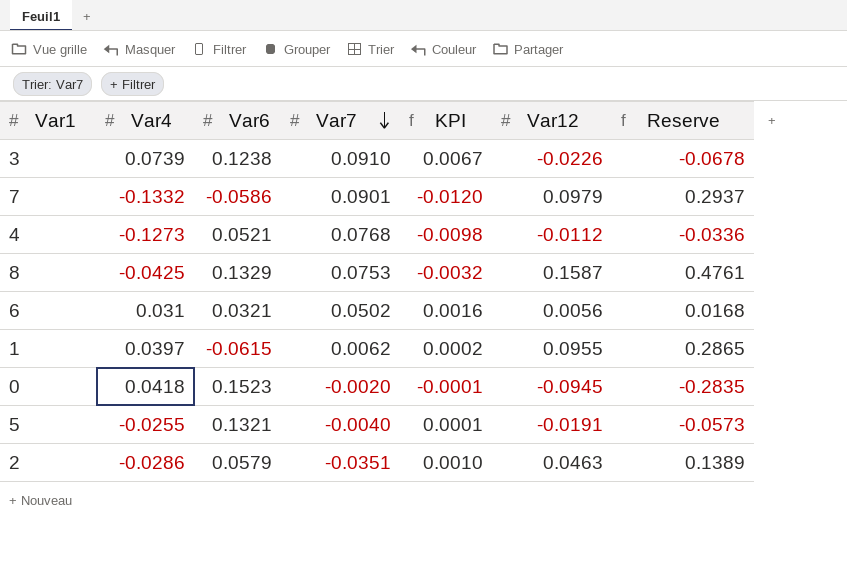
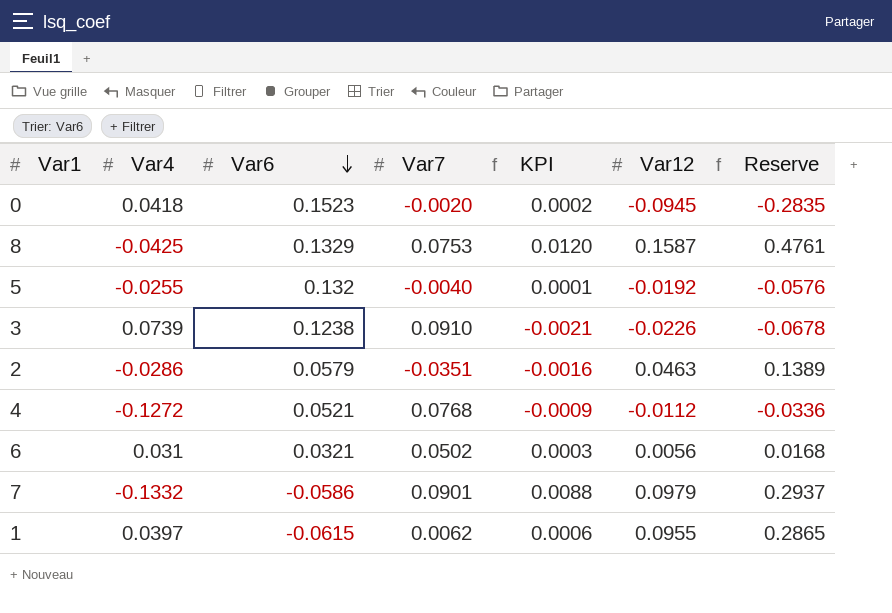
row order: Var7 descending -> Var6 descending
column KPI | formula: [Var4] * [Var7] -> [Var7] * [Var12]
5 | Var6: 0.1321 -> 0.132
5 | Var12: -0.0191 -> -0.0192
5 | Reserve: -0.0573 -> -0.0576
4 | Var4: -0.1273 -> -0.1272

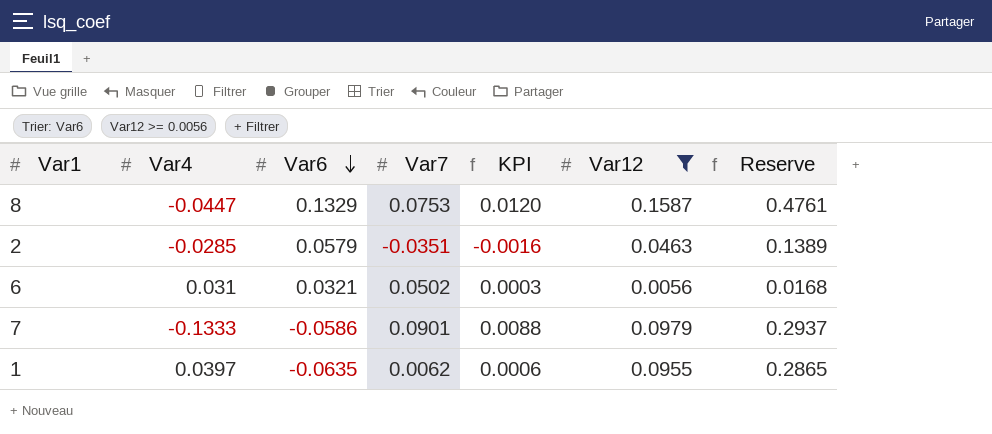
filter: none -> Var12 >= 0.0056
8 | Var4: -0.0425 -> -0.0447
2 | Var4: -0.0286 -> -0.0285
7 | Var4: -0.1332 -> -0.1333
1 | Var6: -0.0615 -> -0.0635

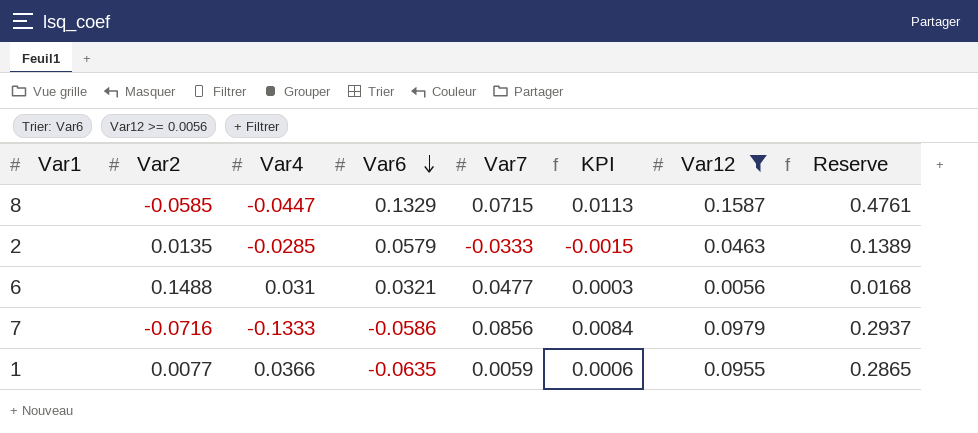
column Var2 | position: none -> 2
8 | Var7: 0.0753 -> 0.0715
8 | KPI: 0.0120 -> 0.0113
2 | Var7: -0.0351 -> -0.0333
2 | KPI: -0.0016 -> -0.0015
6 | Var7: 0.0502 -> 0.0477
7 | Var7: 0.0901 -> 0.0856
7 | KPI: 0.0088 -> 0.0084
1 | Var4: 0.0397 -> 0.0366
1 | Var7: 0.0062 -> 0.0059

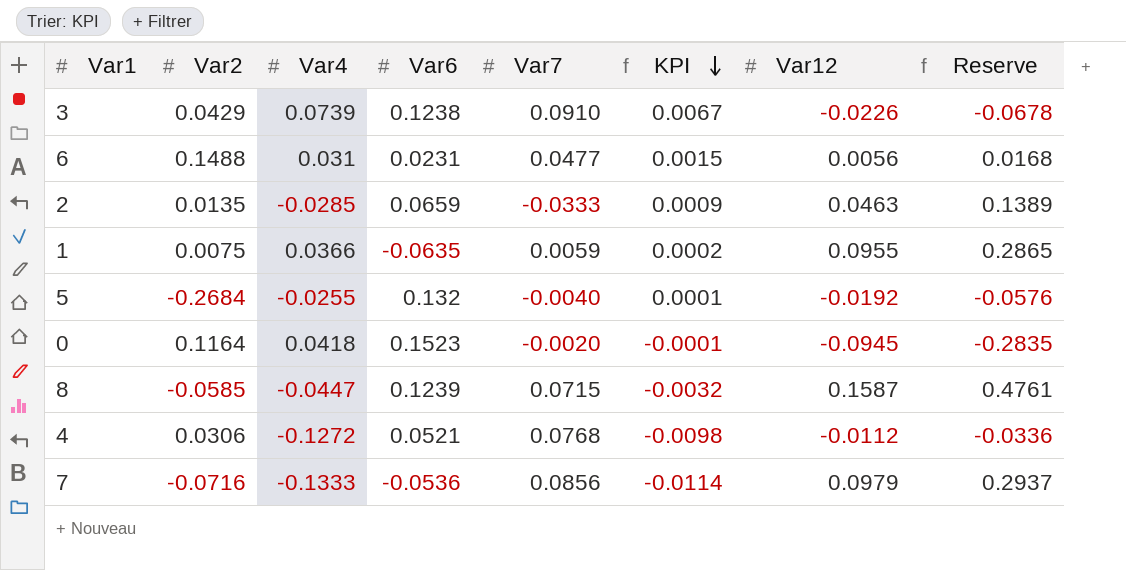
filter: Var12 >= 0.0056 -> none
row order: Var6 descending -> KPI descending
column KPI | formula: [Var7] * [Var12] -> [Var4] * [Var7]
6 | Var6: 0.0321 -> 0.0231
2 | Var6: 0.0579 -> 0.0659
1 | Var2: 0.0077 -> 0.0075
8 | Var6: 0.1329 -> 0.1239
7 | Var6: -0.0586 -> -0.0536

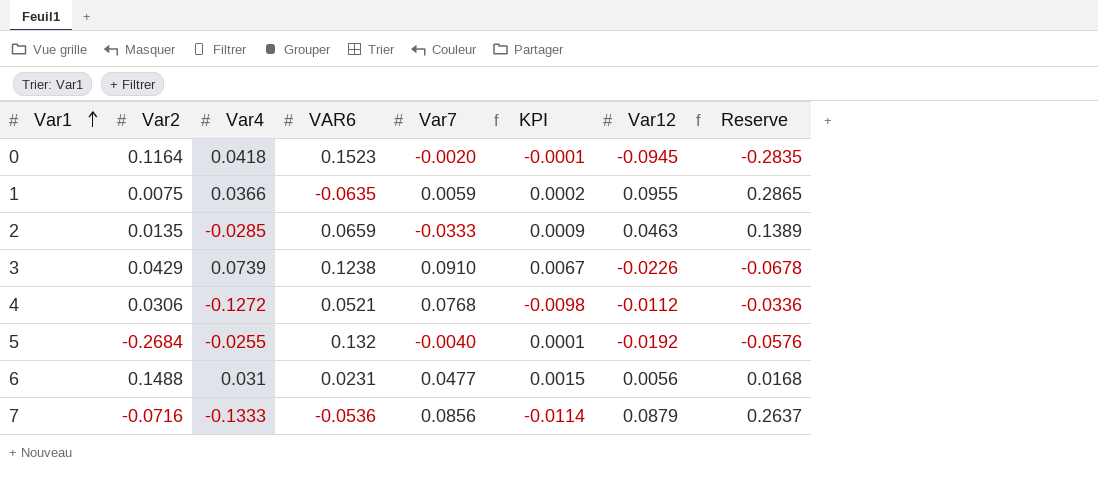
row order: KPI descending -> Var1 ascending
column name: Var6 -> VAR6
row 8: -0.0585 | -0.0447 | 0.1239 | 0.0715 | -0.0032 | 0.1587 | 0.4761 -> none
7 | Var12: 0.0979 -> 0.0879
7 | Reserve: 0.2937 -> 0.2637

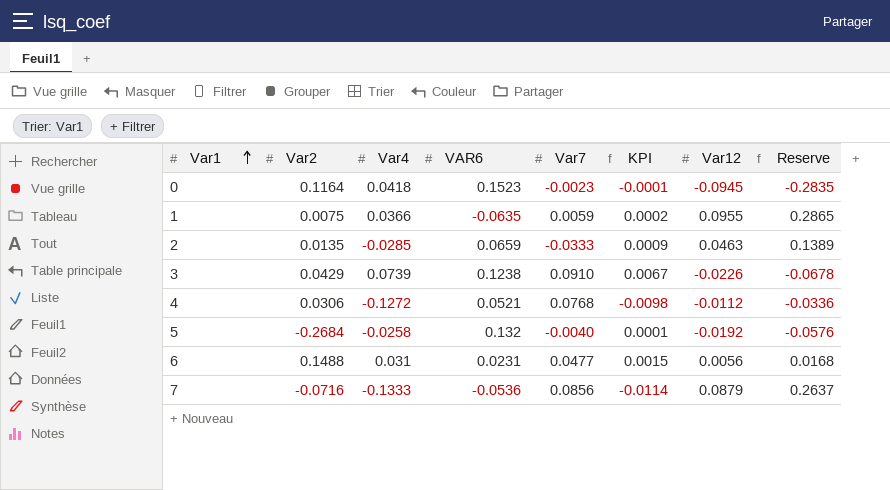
0 | Var7: -0.0020 -> -0.0023
5 | Var4: -0.0255 -> -0.0258

